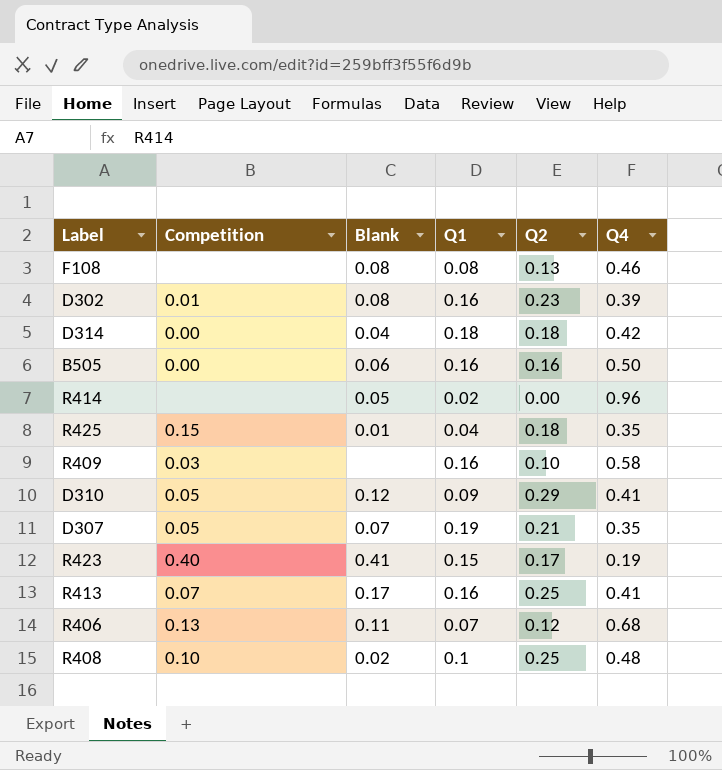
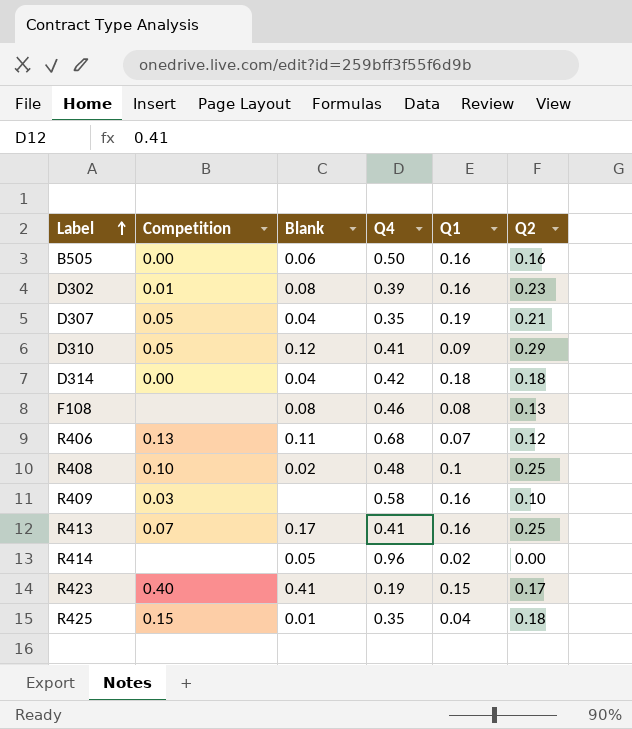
row order: none -> Label ascending
column Q4 | position: 6 -> 4
D307 | Blank: 0.07 -> 0.04

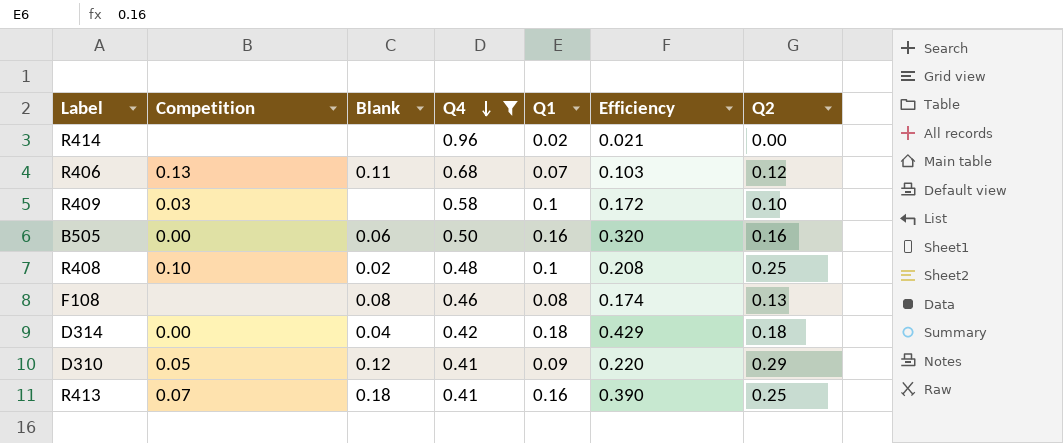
filter: none -> Q4 >= 0.41
row order: Label ascending -> Q4 descending
column Efficiency | formula: none -> [Q1] / [Q4]
R414 | Blank: 0.05 -> none
R409 | Q1: 0.16 -> 0.1
R413 | Blank: 0.17 -> 0.18

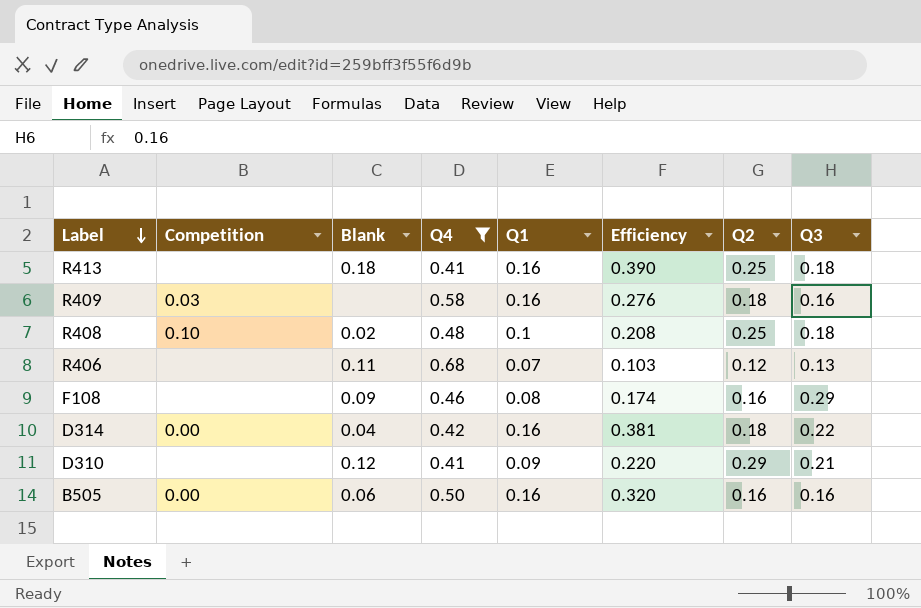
row order: Q4 descending -> Label descending
column Q3 | position: none -> 8
row R414: none | none | 0.96 | 0.02 | 0.021 | 0.00 -> none
R413 | Competition: 0.07 -> none
R409 | Q1: 0.1 -> 0.16
R409 | Efficiency: 0.172 -> 0.276
R409 | Q2: 0.10 -> 0.18
R406 | Competition: 0.13 -> none
F108 | Blank: 0.08 -> 0.09
F108 | Q2: 0.13 -> 0.16
D314 | Q1: 0.18 -> 0.16
D314 | Efficiency: 0.429 -> 0.381
D310 | Competition: 0.05 -> none

